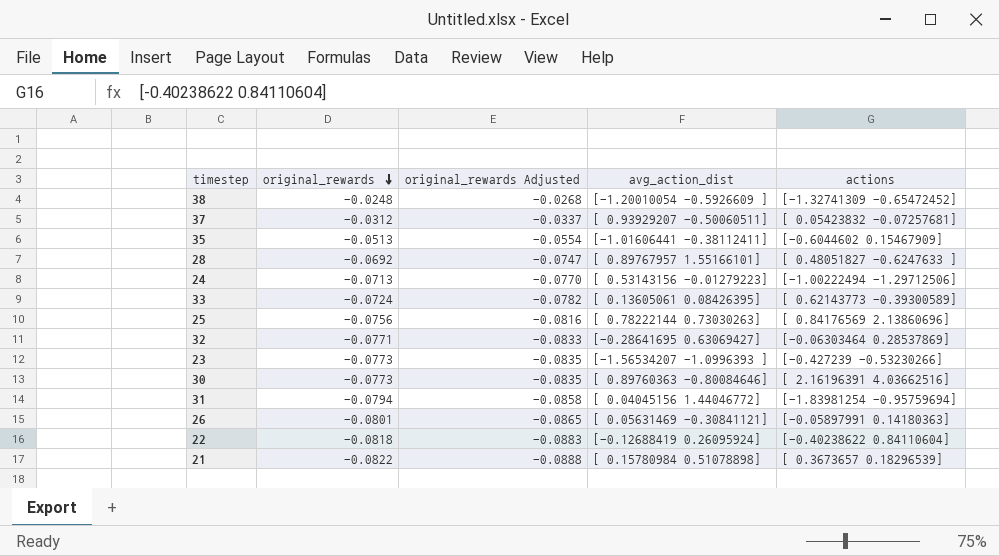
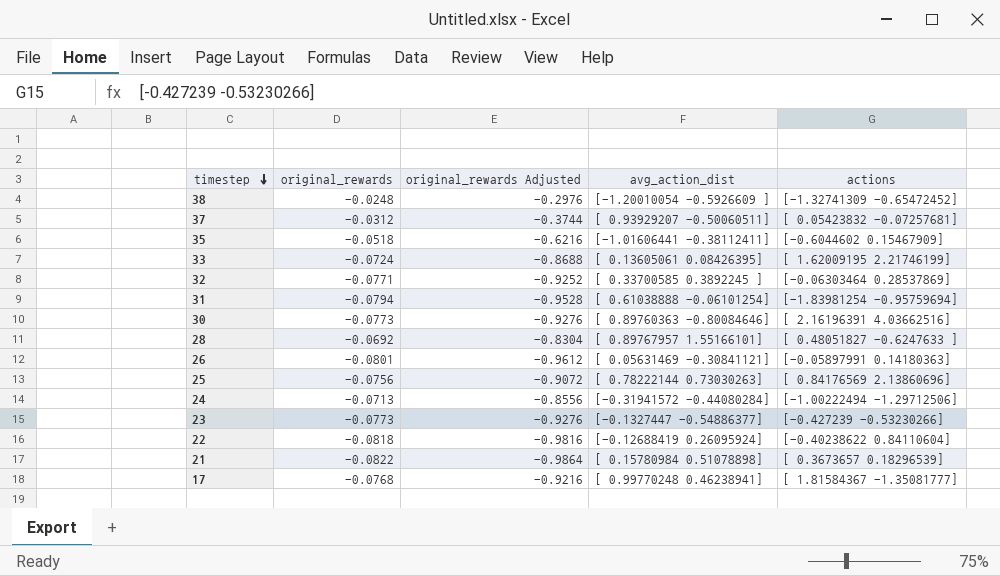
row order: original_rewards descending -> timestep descending
column original_rewards Adjusted | formula: [original_rewards] * 1.08 -> [original_rewards] * 12
35 | original_rewards: -0.0513 -> -0.0518
33 | actions: [ 0.62143773 -0.39300589] -> [ 1.62009195 2.21746199]
32 | avg_action_dist: [-0.28641695 0.63069427] -> [ 0.33700585 0.3892245 ]
31 | avg_action_dist: [ 0.04045156 1.44046772] -> [ 0.61038888 -0.06101254]
24 | avg_action_dist: [ 0.53143156 -0.01279223] -> [-0.31941572 -0.44080284]
23 | avg_action_dist: [-1.56534207 -1.0996393 ] -> [-0.1327447 -0.54886377]
row 17: none -> -0.0768 | -0.9216 | [ 0.99770248 0.46238941] | [ 1.81584367 -1.35081777]

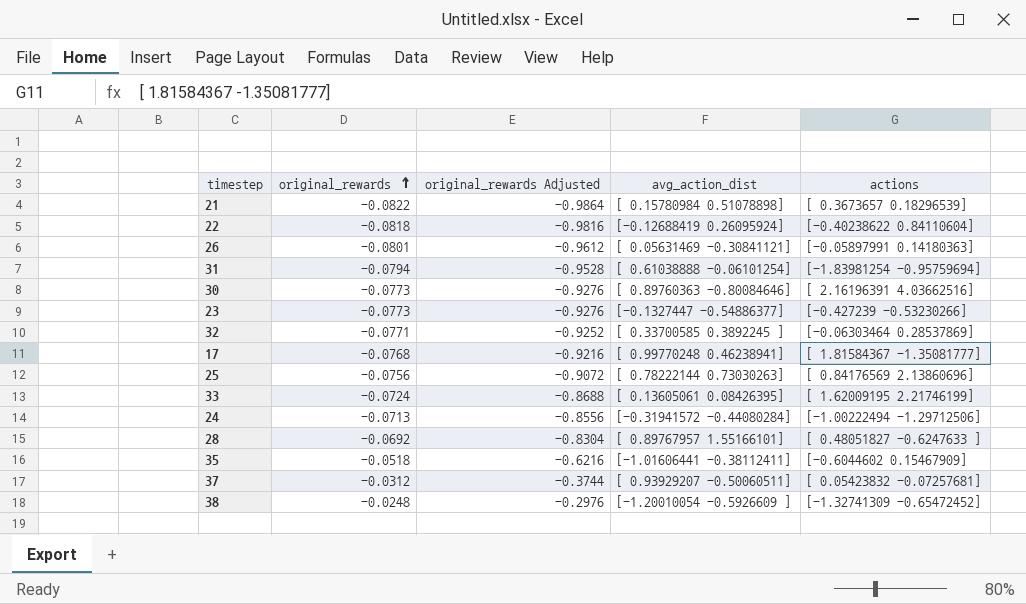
row order: timestep descending -> original_rewards ascending

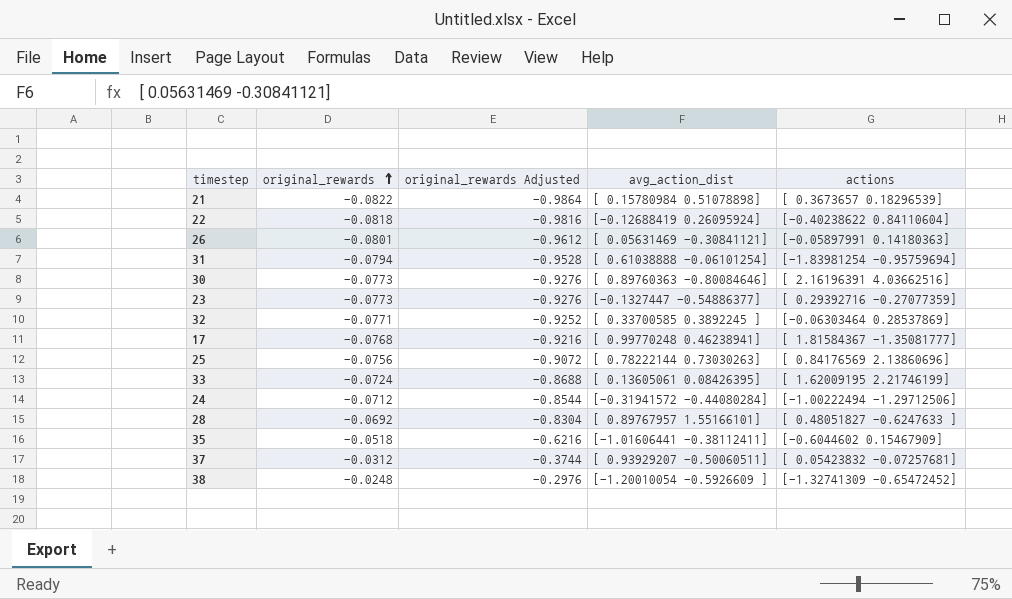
23 | actions: [-0.427239 -0.53230266] -> [ 0.29392716 -0.27077359]
24 | original_rewards: -0.0713 -> -0.0712
24 | original_rewards Adjusted: -0.8556 -> -0.8544

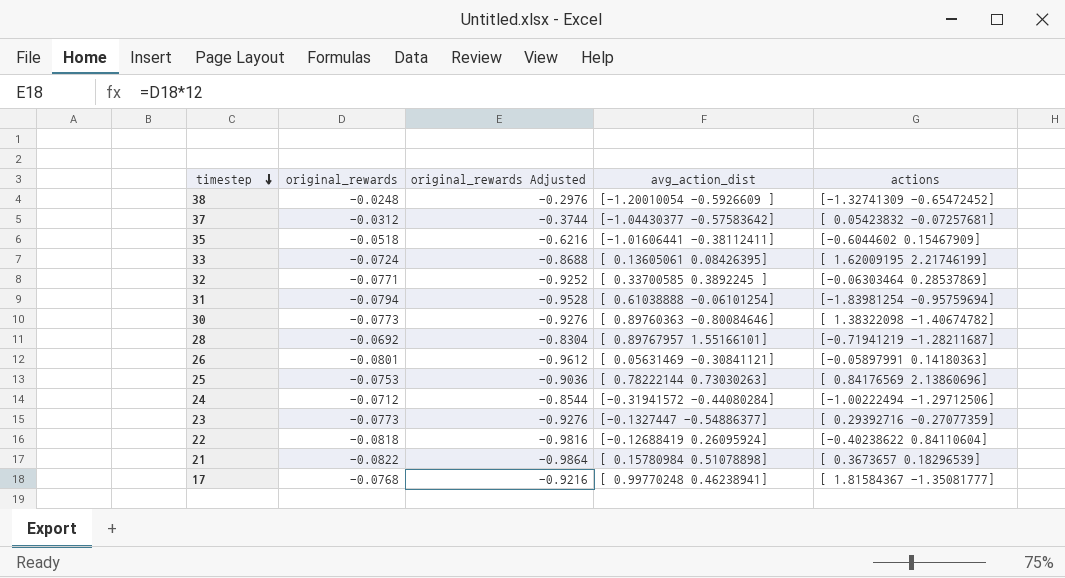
row order: original_rewards ascending -> timestep descending
37 | avg_action_dist: [ 0.93929207 -0.50060511] -> [-1.04430377 -0.57583642]
30 | actions: [ 2.16196391 4.03662516] -> [ 1.38322098 -1.40674782]
28 | actions: [ 0.48051827 -0.6247633 ] -> [-0.71941219 -1.28211687]
25 | original_rewards: -0.0756 -> -0.0753
25 | original_rewards Adjusted: -0.9072 -> -0.9036

